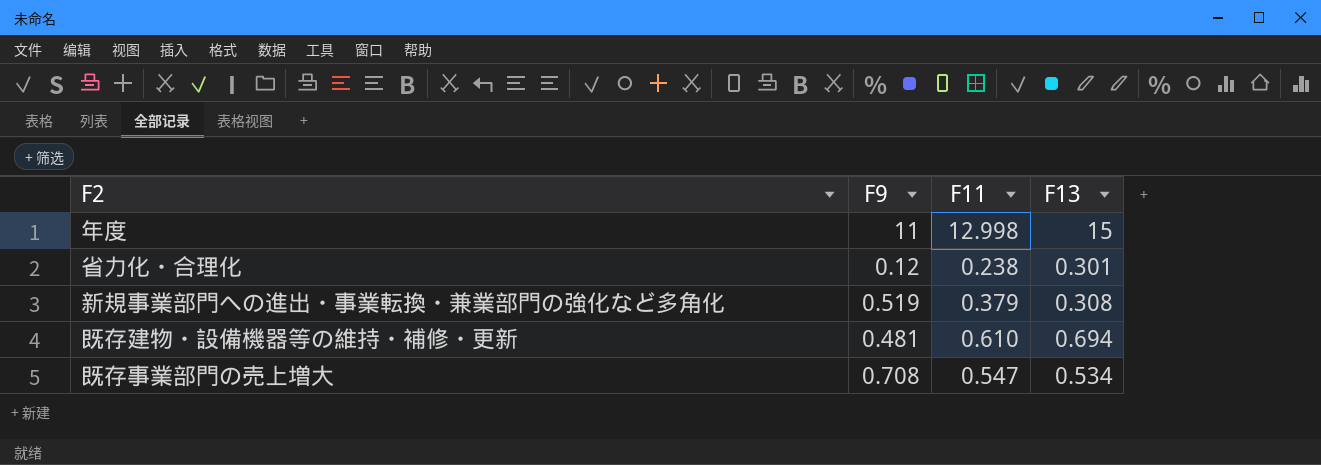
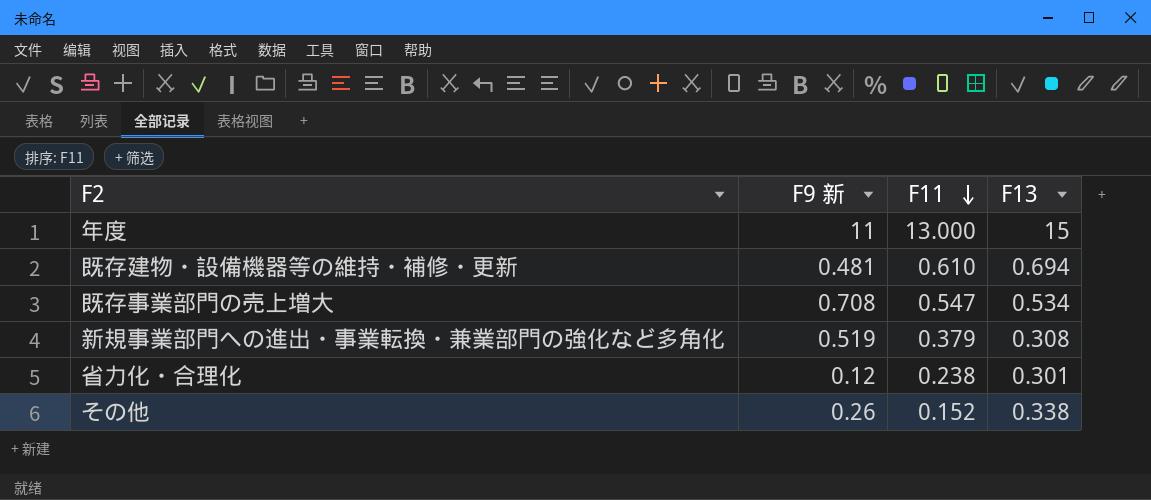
row order: none -> F11 descending
column name: F9 -> F9 新
年度 | F11: 12.998 -> 13.000
row その他: none -> 0.26 | 0.152 | 0.338

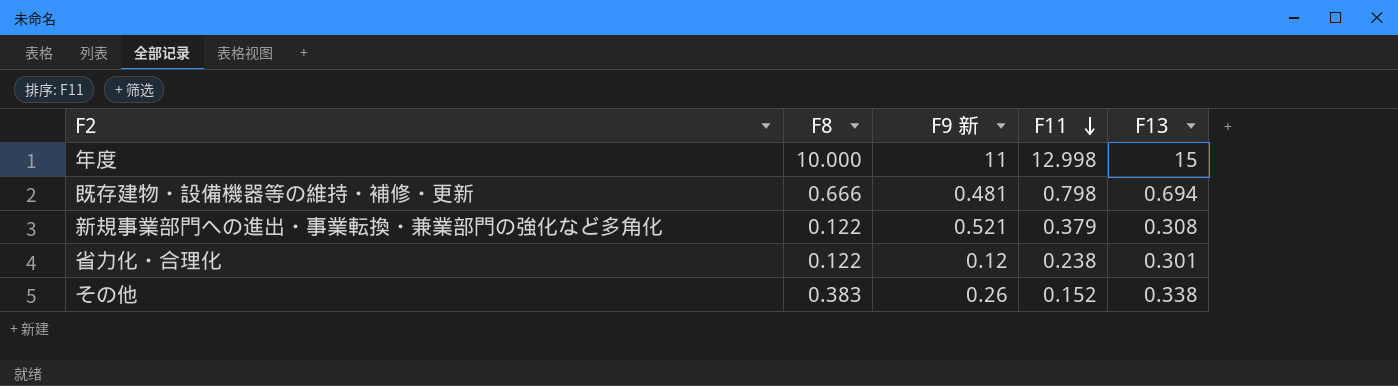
column F8 | position: none -> 2
row 既存事業部門の売上増大: 0.708 | 0.547 | 0.534 -> none
年度 | F11: 13.000 -> 12.998
既存建物・設備機器等の維持・補修・更新 | F11: 0.610 -> 0.798
新規事業部門への進出・事業転換・兼業部門の強化など多角化 | F9 新: 0.519 -> 0.521

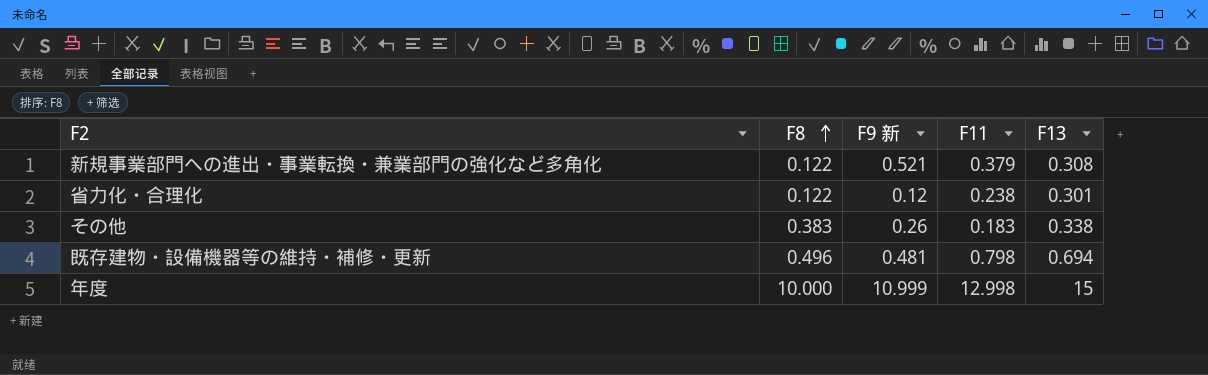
row order: F11 descending -> F8 ascending
その他 | F11: 0.152 -> 0.183
既存建物・設備機器等の維持・補修・更新 | F8: 0.666 -> 0.496
年度 | F9 新: 11 -> 10.999

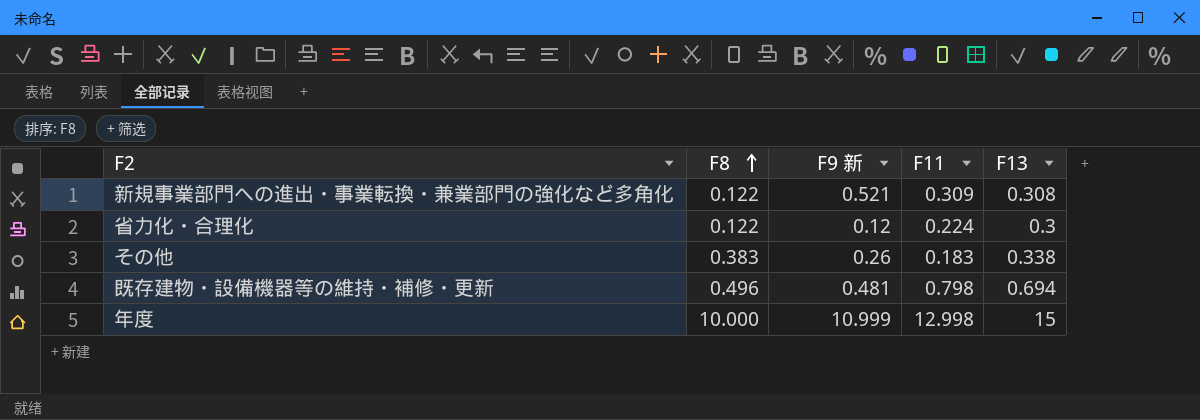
新規事業部門への進出・事業転換・兼業部門の強化など多角化 | F11: 0.379 -> 0.309
省力化・合理化 | F11: 0.238 -> 0.224
省力化・合理化 | F13: 0.301 -> 0.3

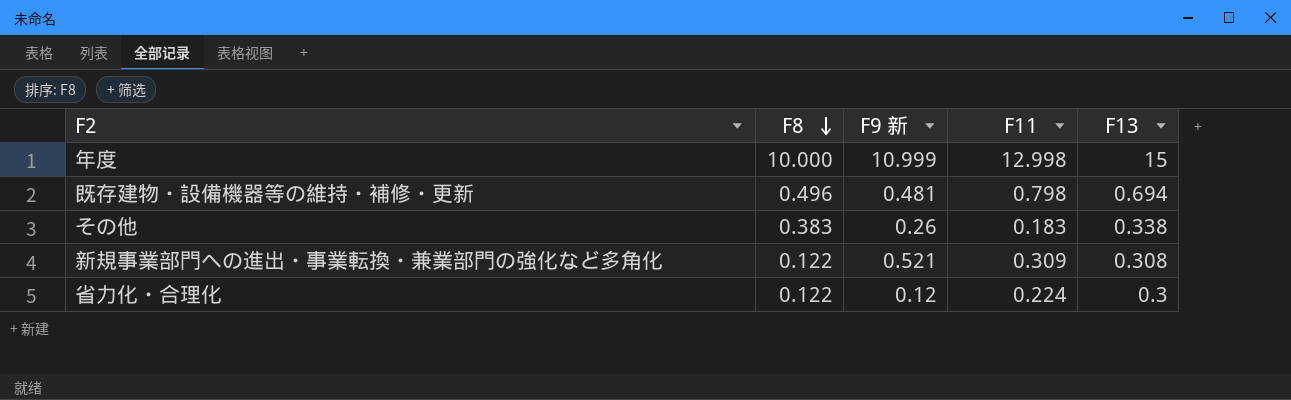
row order: F8 ascending -> F8 descending

